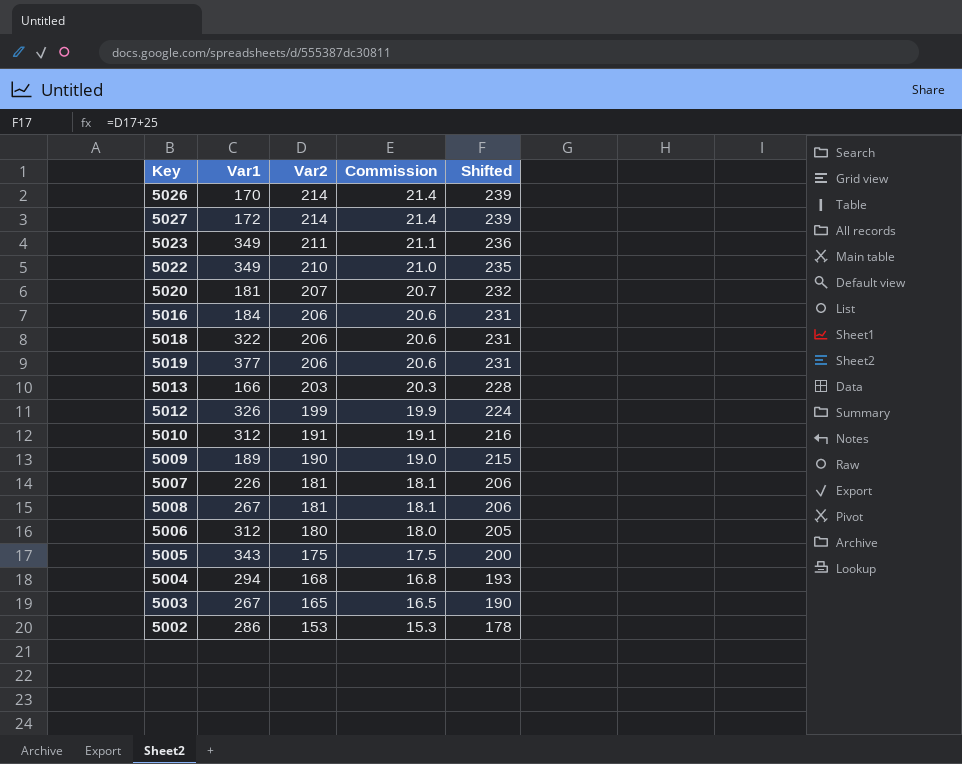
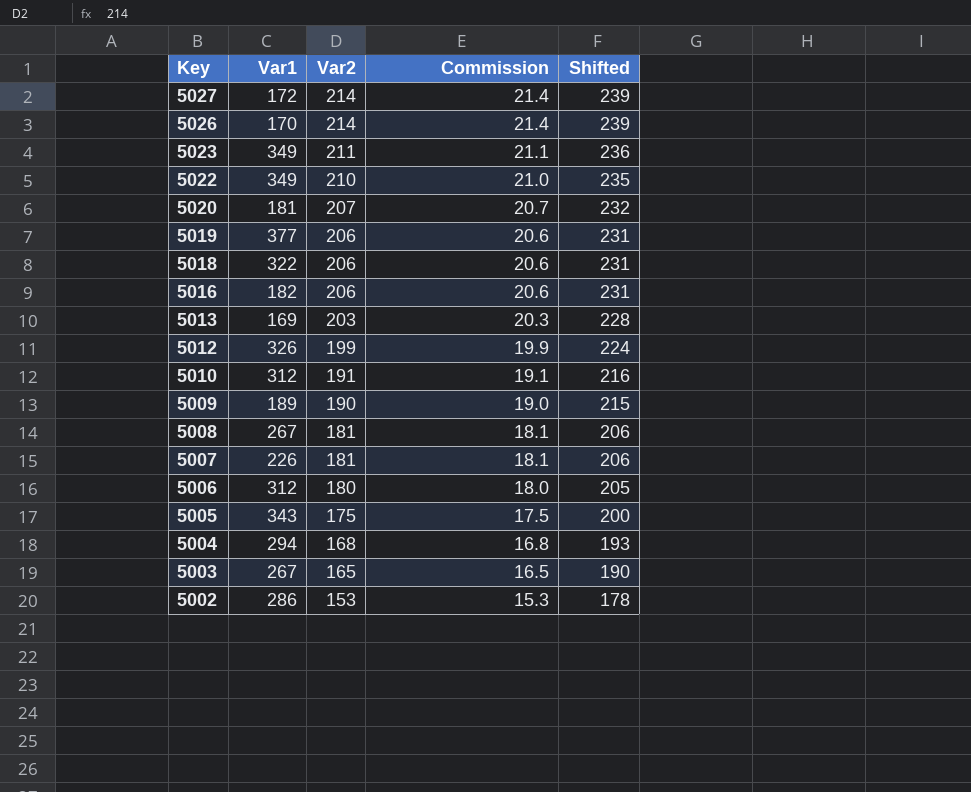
row order: Var2 descending -> Key descending
5016 | Var1: 184 -> 182
5013 | Var1: 166 -> 169

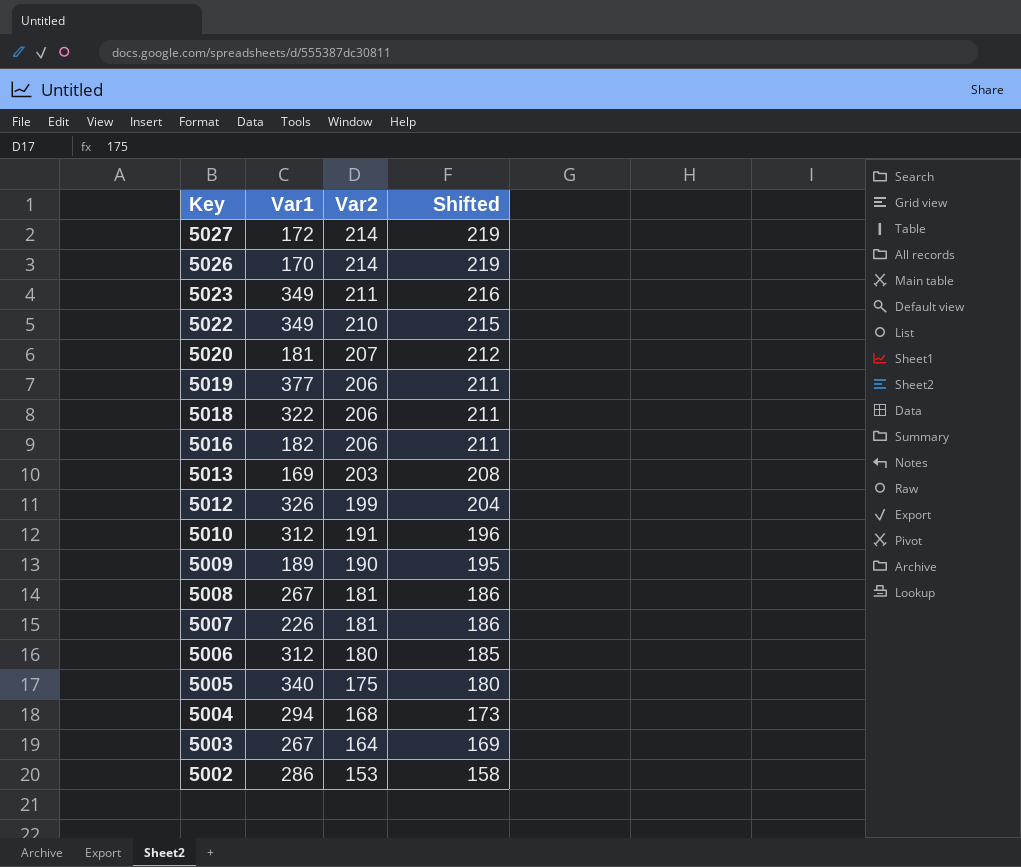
column Commission | formula: [Var2] * 0.1 -> none
column Shifted | formula: [Var2] + 25 -> [Var2] + 5
5005 | Var1: 343 -> 340
5003 | Var2: 165 -> 164

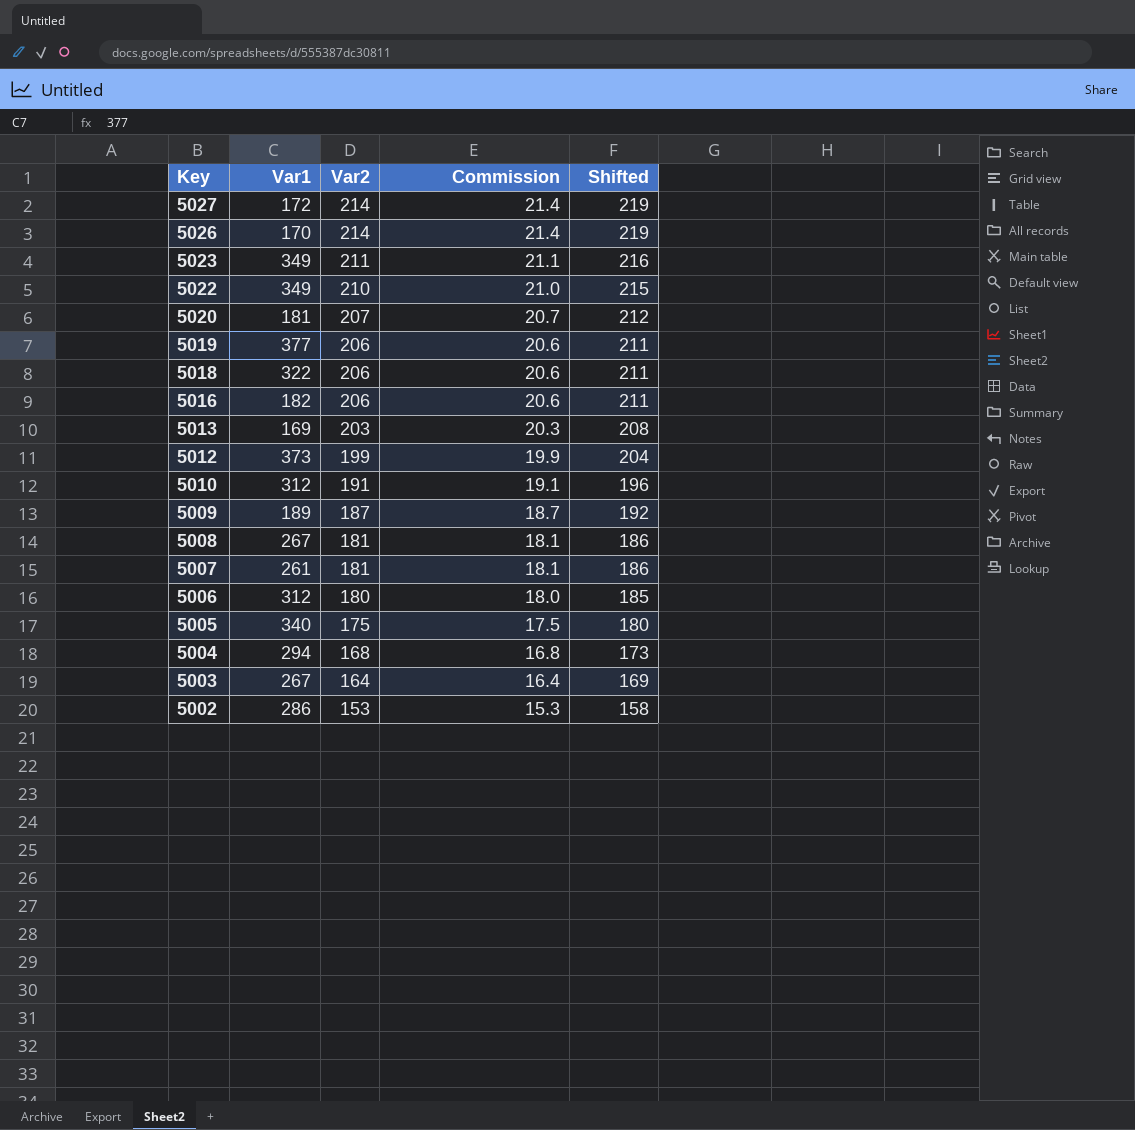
column Commission | formula: none -> [Var2] * 0.1
5012 | Var1: 326 -> 373
5009 | Var2: 190 -> 187
5009 | Shifted: 195 -> 192
5007 | Var1: 226 -> 261

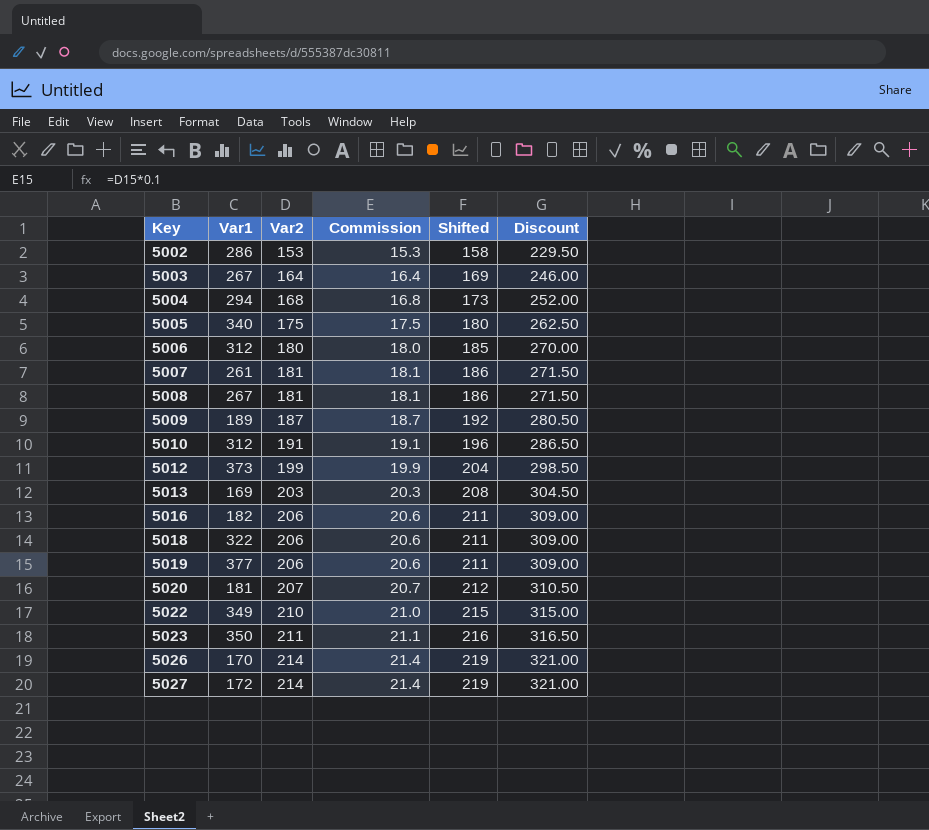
row order: Key descending -> Key ascending
column Discount | formula: none -> [Var2] * 1.5
5023 | Var1: 349 -> 350

